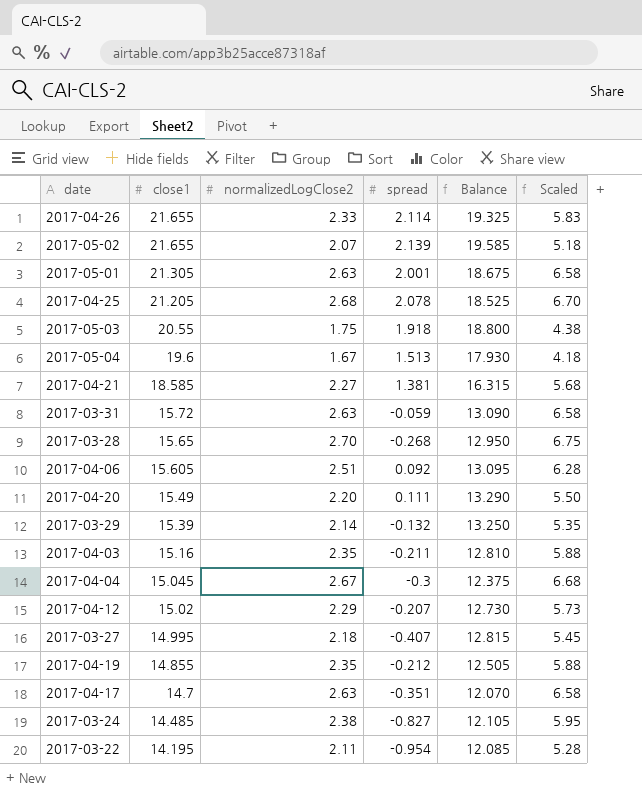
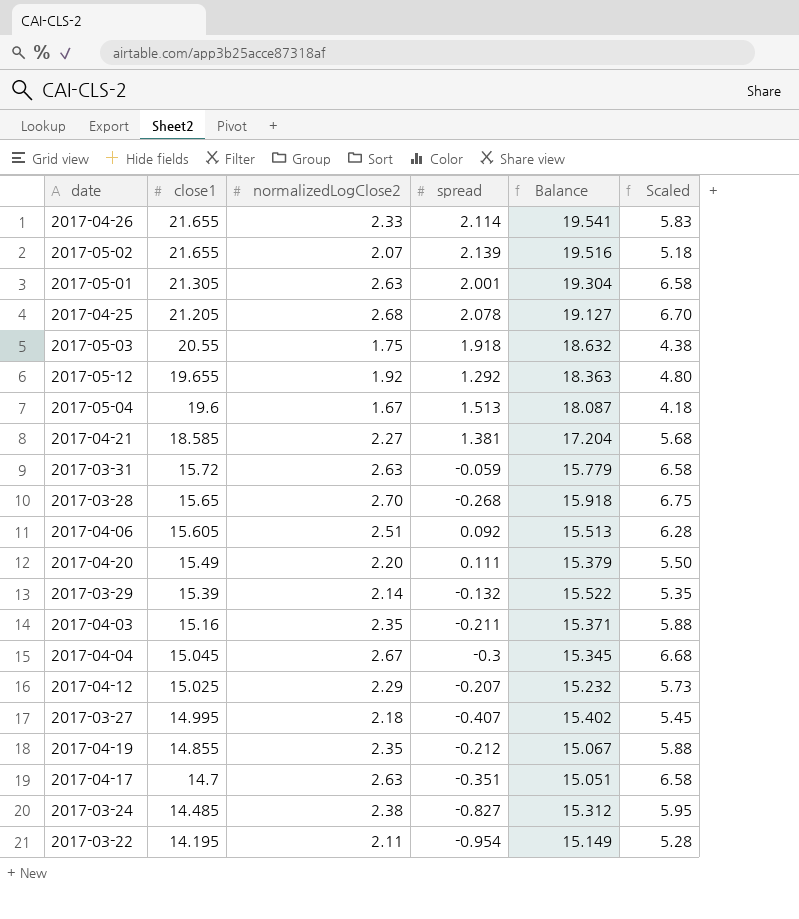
column Balance | formula: [close1] - [normalizedLogClose2] -> [close1] - [spread]
row 2017-05-12: none -> 19.655 | 1.92 | 1.292 | 18.363 | 4.80
2017-04-12 | close1: 15.02 -> 15.025

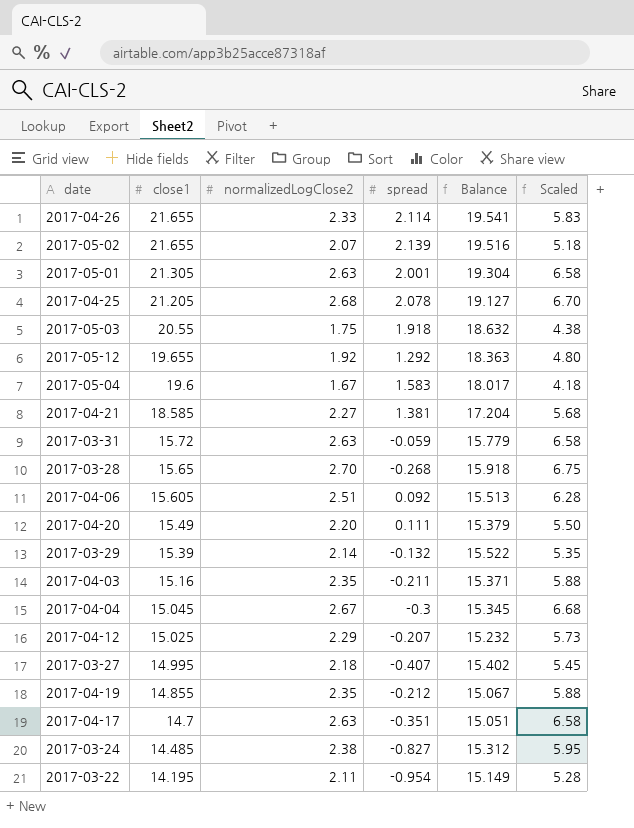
2017-05-04 | spread: 1.513 -> 1.583
2017-05-04 | Balance: 18.087 -> 18.017

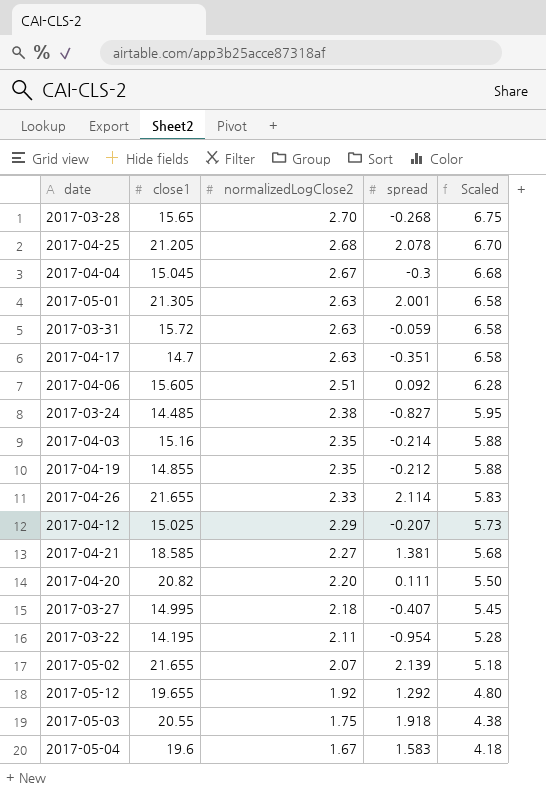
row order: close1 descending -> normalizedLogClose2 descending
column Balance | formula: [close1] - [spread] -> none
row 2017-03-29: 15.39 | 2.14 | -0.132 | 15.522 | 5.35 -> none
2017-04-03 | spread: -0.211 -> -0.214
2017-04-20 | close1: 15.49 -> 20.82

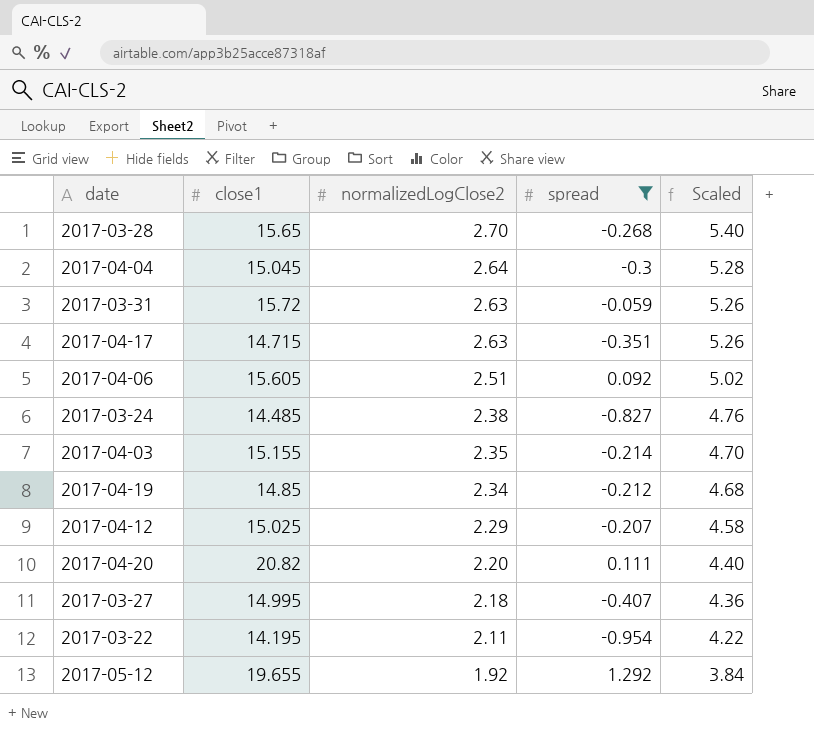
filter: none -> spread <= 1.292
column Scaled | formula: [normalizedLogClose2] * 2.5 -> [normalizedLogClose2] * 2
2017-04-04 | normalizedLogClose2: 2.67 -> 2.64
2017-04-17 | close1: 14.7 -> 14.715
2017-04-03 | close1: 15.16 -> 15.155
2017-04-19 | close1: 14.855 -> 14.85
2017-04-19 | normalizedLogClose2: 2.35 -> 2.34

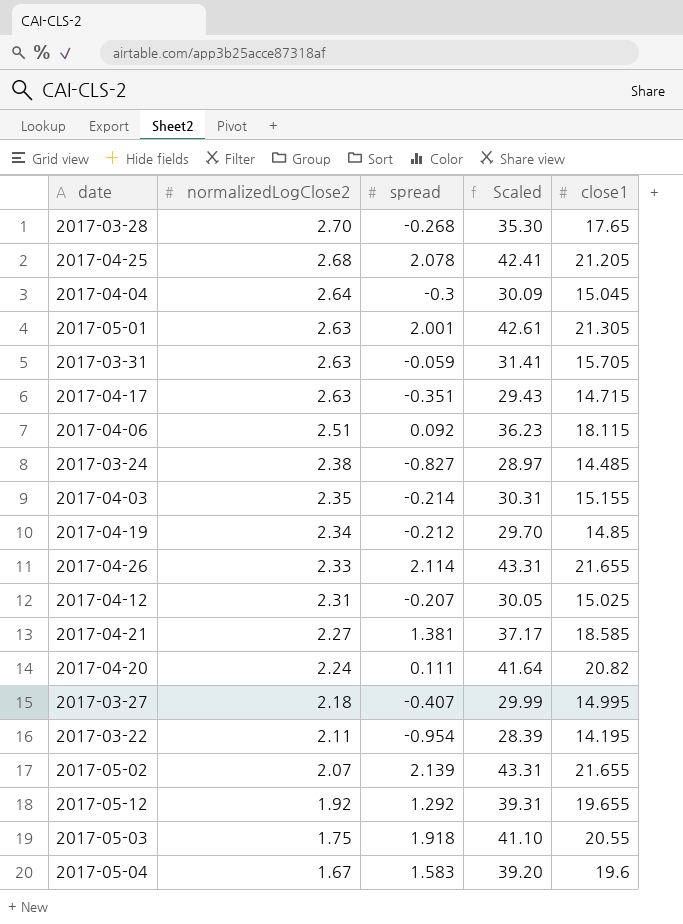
filter: spread <= 1.292 -> none
column Scaled | formula: [normalizedLogClose2] * 2 -> [close1] * 2
column close1 | position: 2 -> 5
2017-03-28 | close1: 15.65 -> 17.65
2017-03-31 | close1: 15.72 -> 15.705
2017-04-06 | close1: 15.605 -> 18.115
2017-04-12 | normalizedLogClose2: 2.29 -> 2.31
2017-04-20 | normalizedLogClose2: 2.20 -> 2.24

